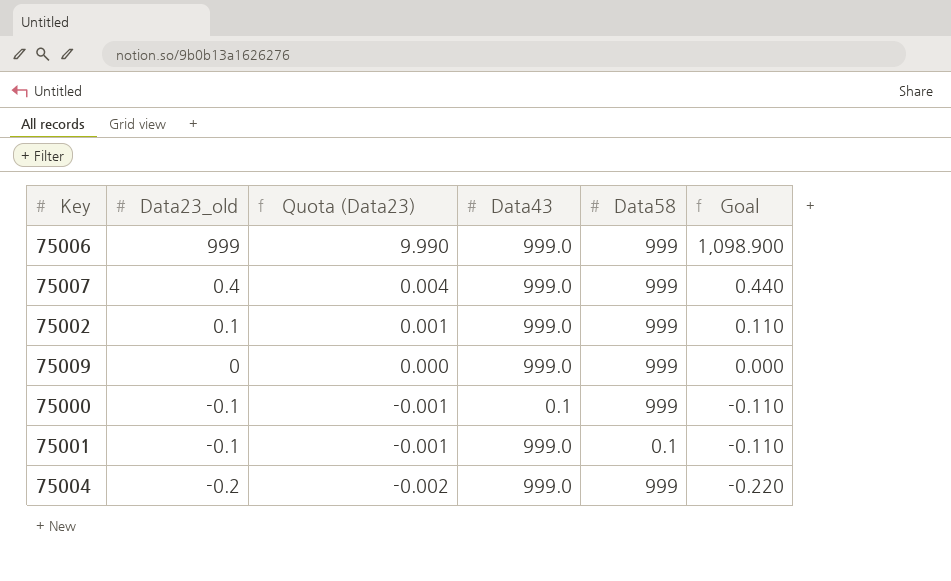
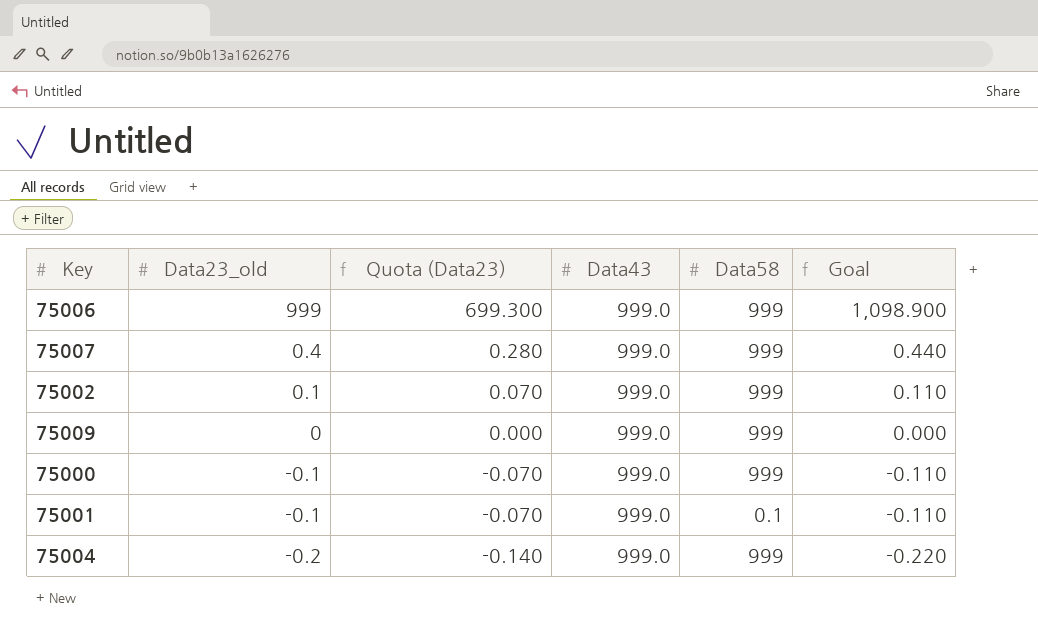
column Quota (Data23) | formula: [Data23_old] * 0.01 -> [Data23_old] * 0.7
75000 | Data43: 0.1 -> 999.0

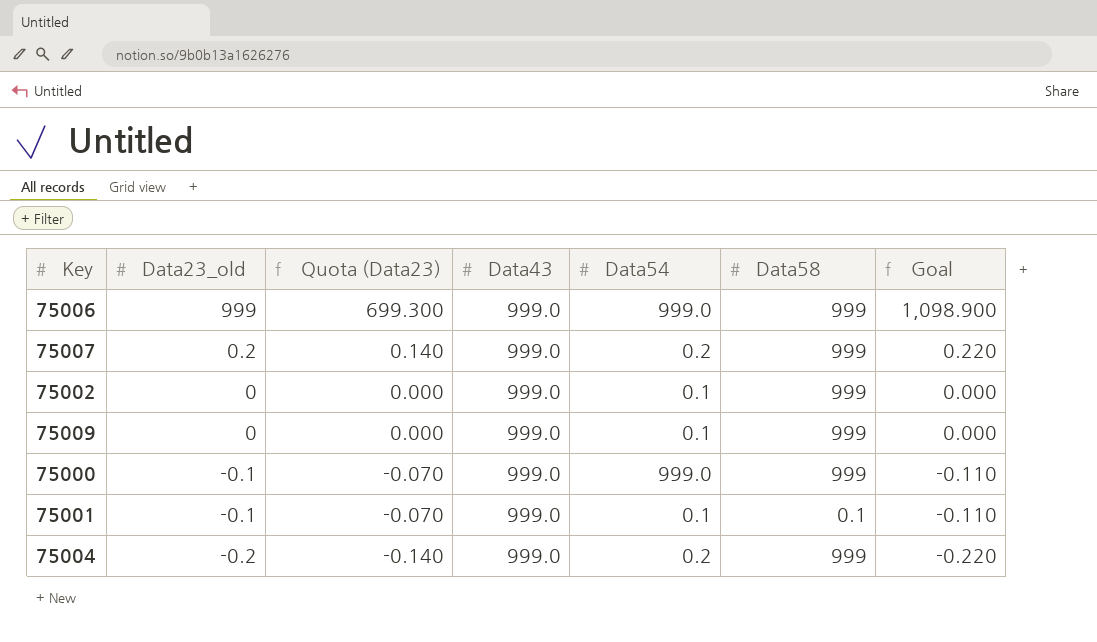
column Data54 | position: none -> 5
75007 | Data23_old: 0.4 -> 0.2
75007 | Quota (Data23): 0.280 -> 0.140
75007 | Goal: 0.440 -> 0.220
75002 | Data23_old: 0.1 -> 0
75002 | Quota (Data23): 0.070 -> 0.000
75002 | Goal: 0.110 -> 0.000

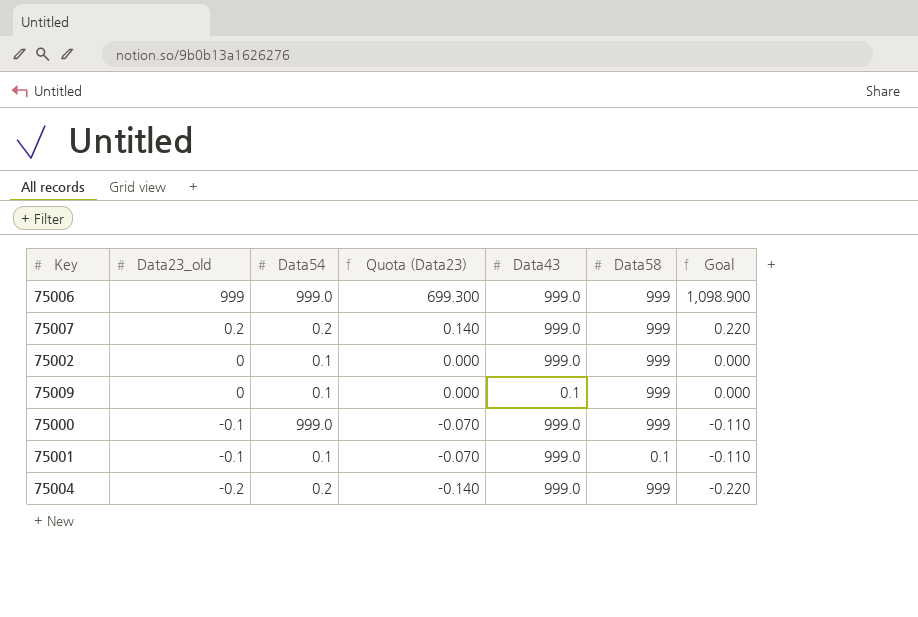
column Data54 | position: 5 -> 3
75009 | Data43: 999.0 -> 0.1

